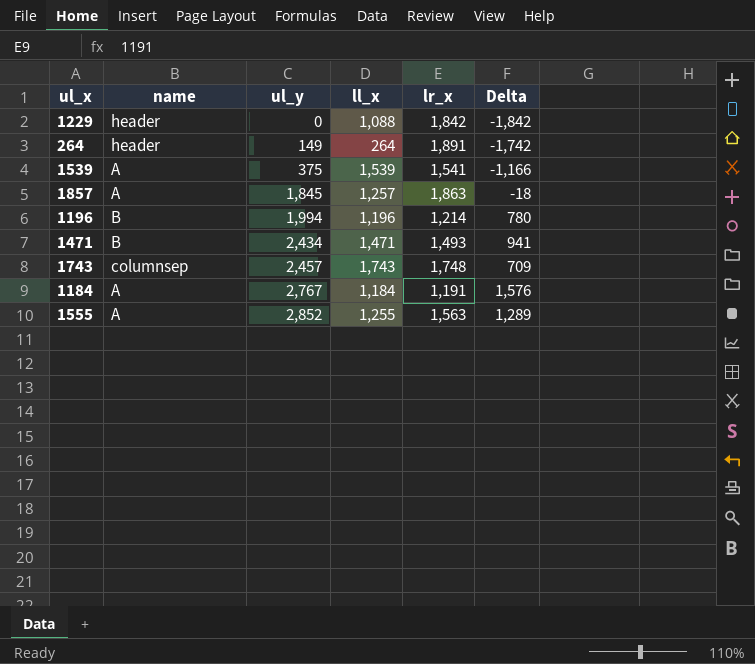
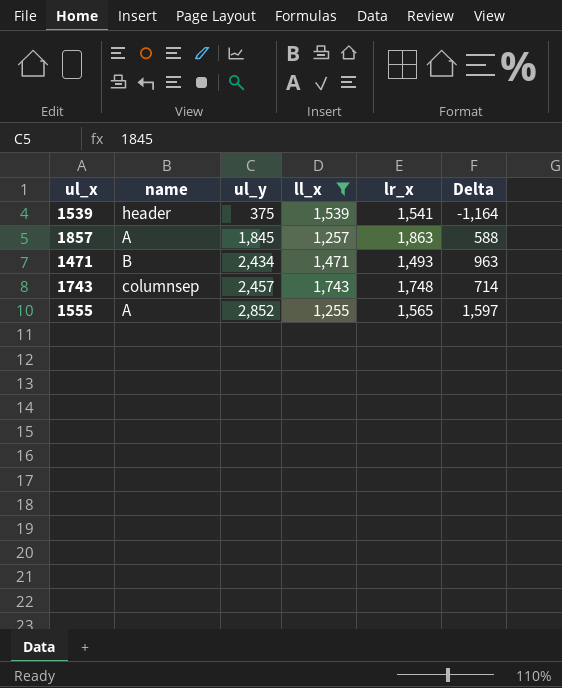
filter: none -> ll_x >= 1,255
column Delta | formula: [ul_y] - [lr_x] -> [ul_y] - [ll_x]
1539 | name: A -> header
1555 | lr_x: 1,563 -> 1,565

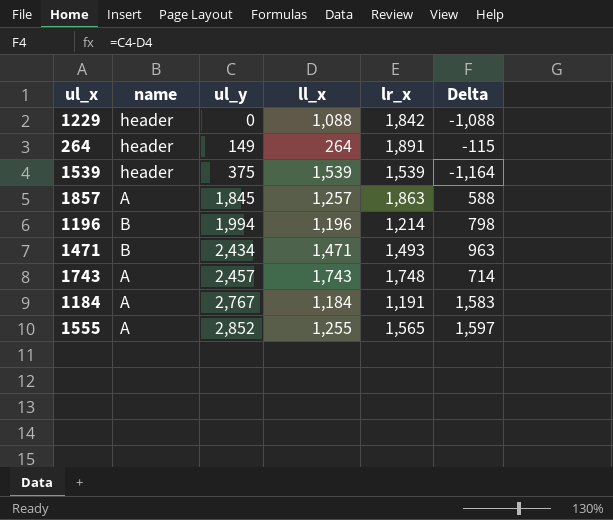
filter: ll_x >= 1,255 -> none
1539 | lr_x: 1,541 -> 1,539
1743 | name: columnsep -> A

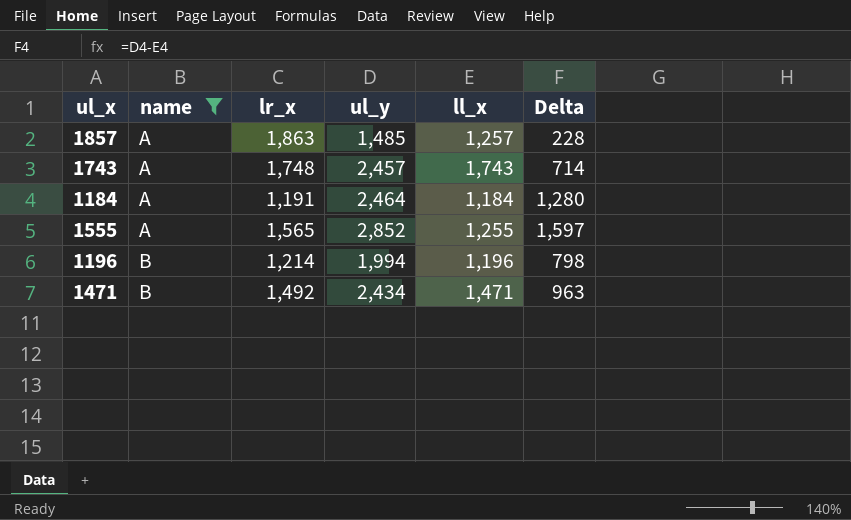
filter: none -> name != header
row order: ul_y ascending -> name ascending
column lr_x | position: 5 -> 3
1857 | ul_y: 1,845 -> 1,485
1857 | Delta: 588 -> 228
1184 | ul_y: 2,767 -> 2,464
1184 | Delta: 1,583 -> 1,280
1471 | lr_x: 1,493 -> 1,492

